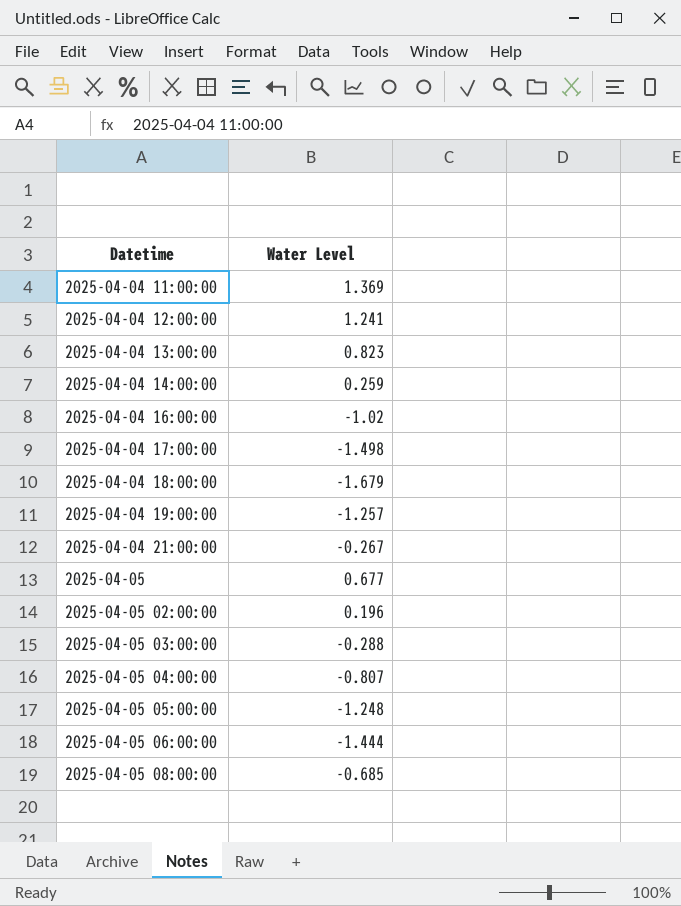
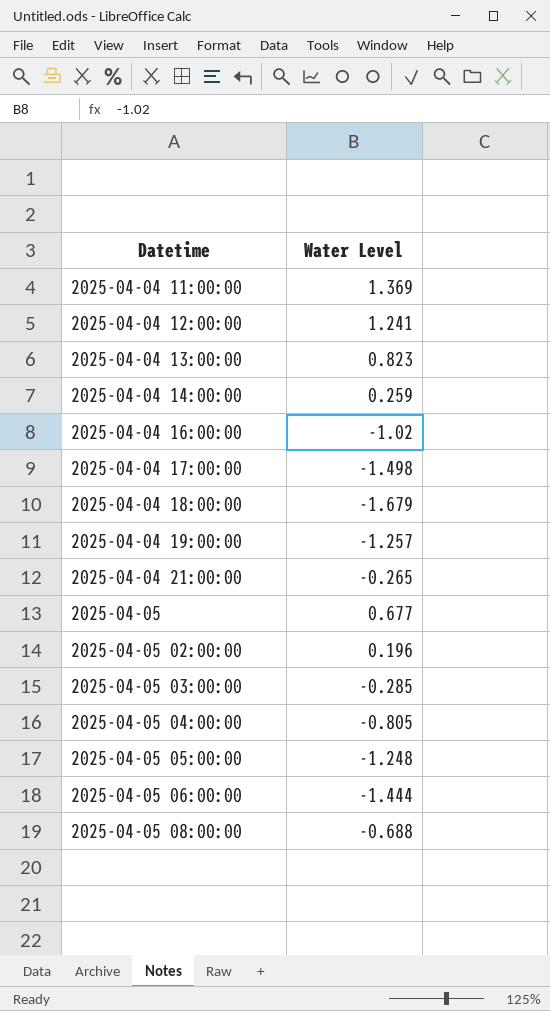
2025-04-04 21:00:00 | Water Level: -0.267 -> -0.265
2025-04-05 03:00:00 | Water Level: -0.288 -> -0.285
2025-04-05 04:00:00 | Water Level: -0.807 -> -0.805
2025-04-05 08:00:00 | Water Level: -0.685 -> -0.688

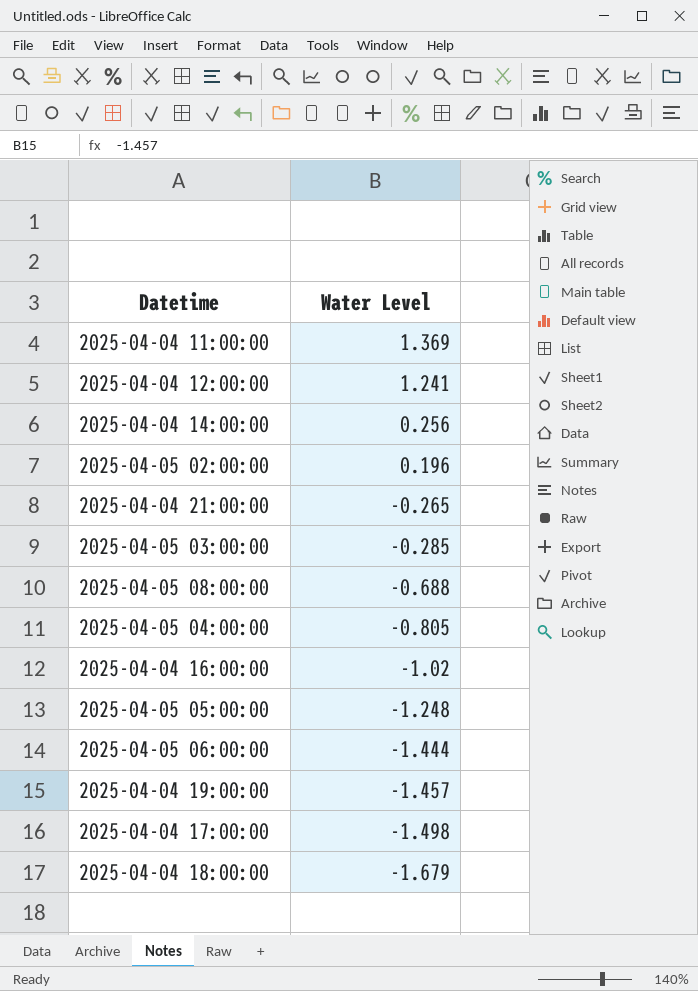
row order: Datetime ascending -> Water Level descending
row 2025-04-04 13:00:00: 0.823 -> none
row 2025-04-05: 0.677 -> none
2025-04-04 14:00:00 | Water Level: 0.259 -> 0.256
2025-04-04 19:00:00 | Water Level: -1.257 -> -1.457

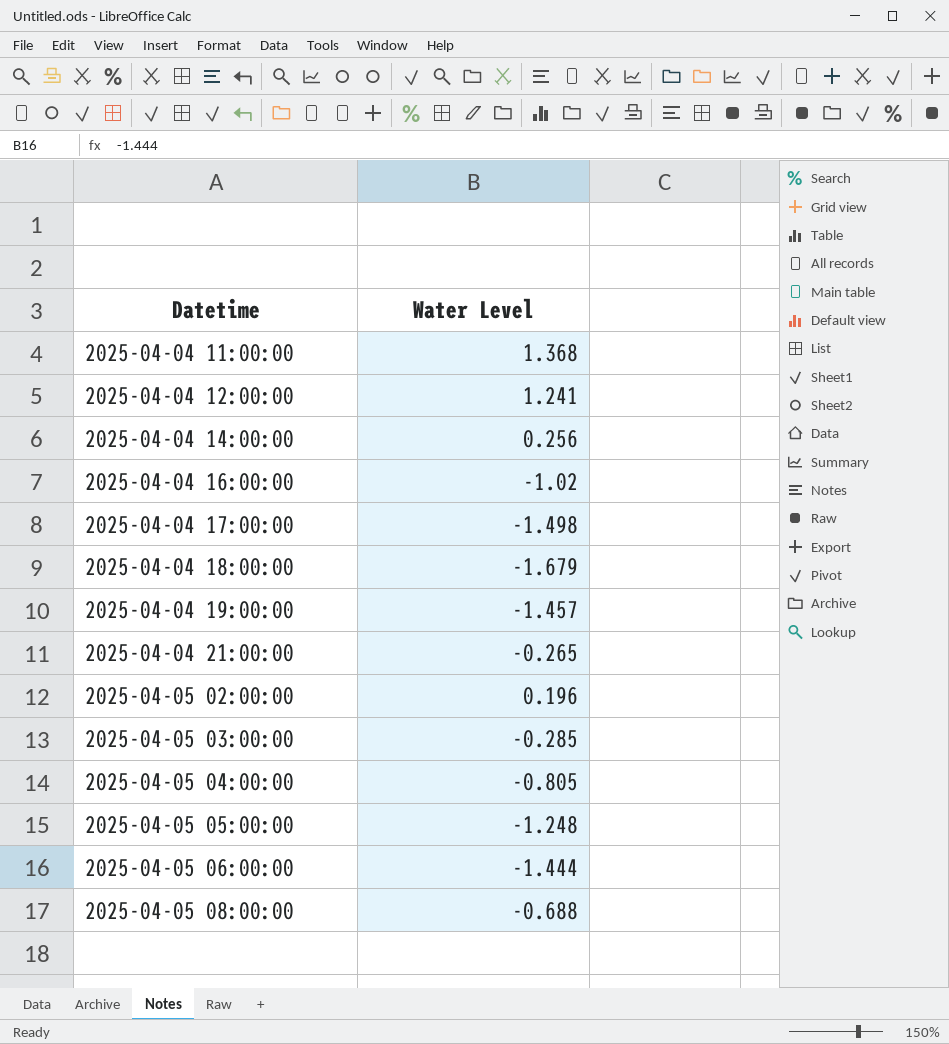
row order: Water Level descending -> Datetime ascending
2025-04-04 11:00:00 | Water Level: 1.369 -> 1.368

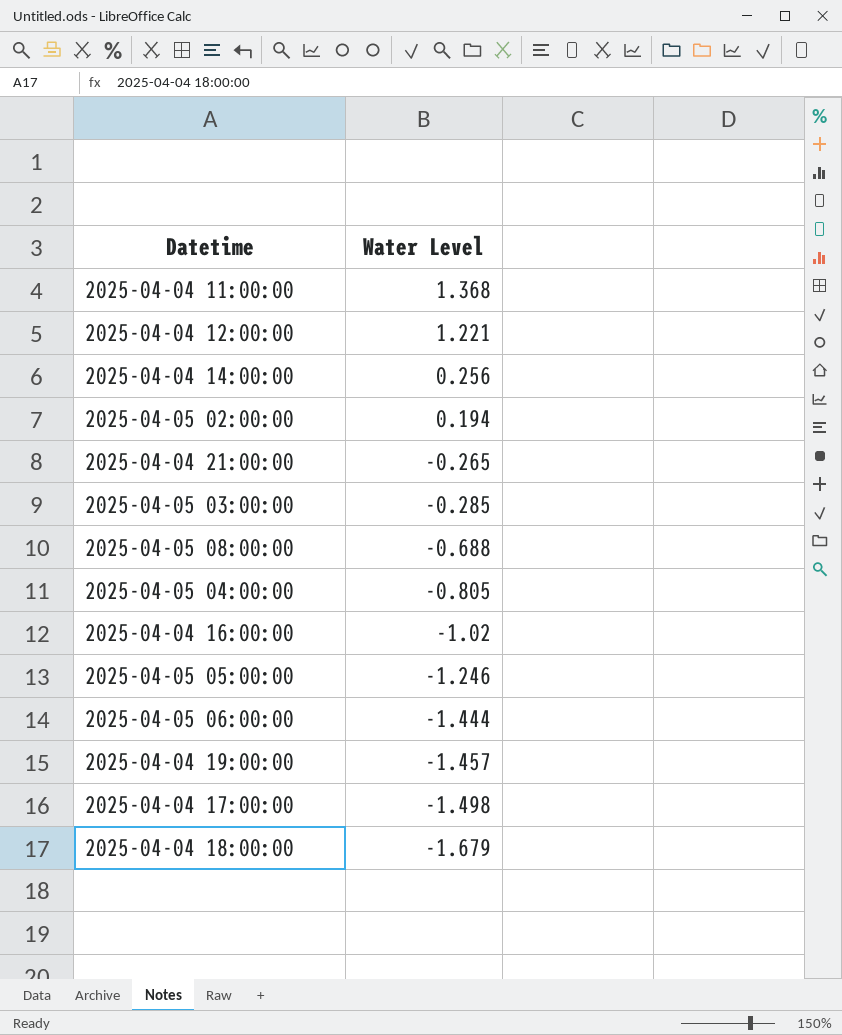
row order: Datetime ascending -> Water Level descending
2025-04-04 12:00:00 | Water Level: 1.241 -> 1.221
2025-04-05 02:00:00 | Water Level: 0.196 -> 0.194
2025-04-05 05:00:00 | Water Level: -1.248 -> -1.246

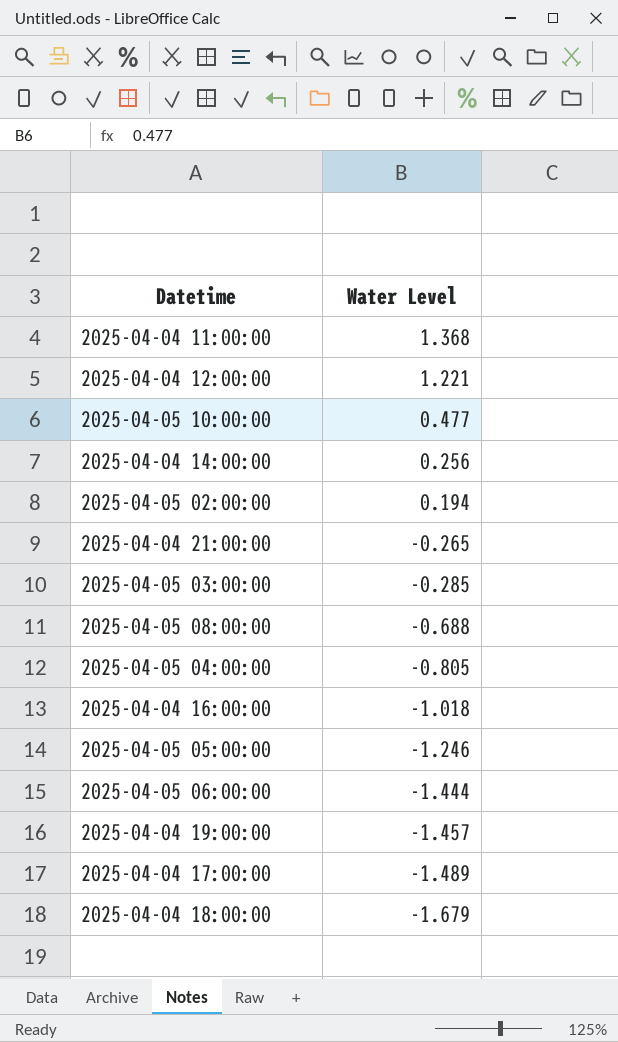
row 2025-04-05 10:00:00: none -> 0.477
2025-04-04 16:00:00 | Water Level: -1.02 -> -1.018
2025-04-04 17:00:00 | Water Level: -1.498 -> -1.489

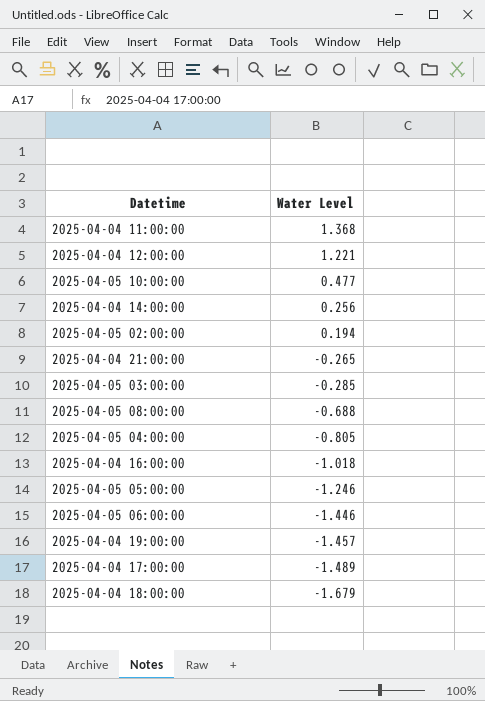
2025-04-05 06:00:00 | Water Level: -1.444 -> -1.446

